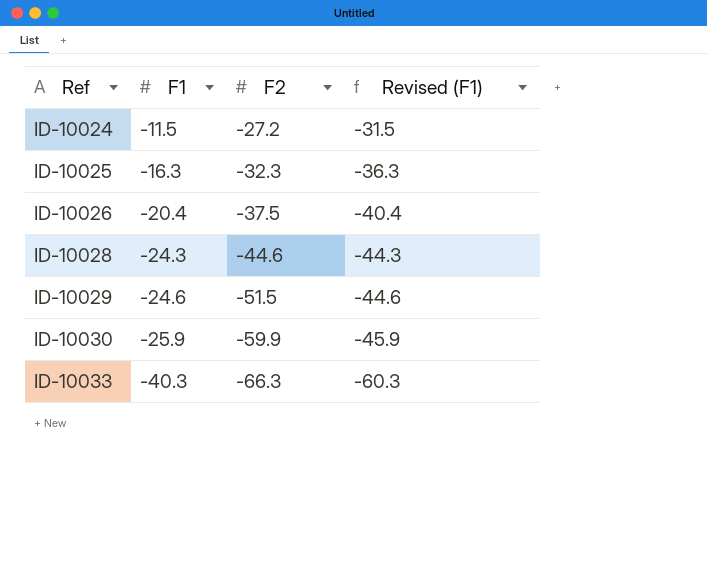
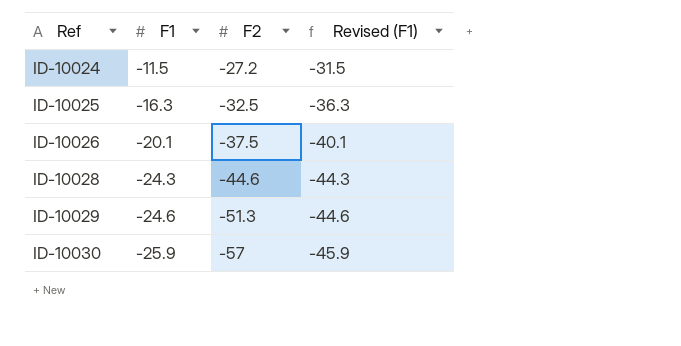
row ID-10033: -40.3 | -66.3 | -60.3 -> none
ID-10025 | F2: -32.3 -> -32.5
ID-10026 | F1: -20.4 -> -20.1
ID-10026 | Revised (F1): -40.4 -> -40.1
ID-10029 | F2: -51.5 -> -51.3
ID-10030 | F2: -59.9 -> -57

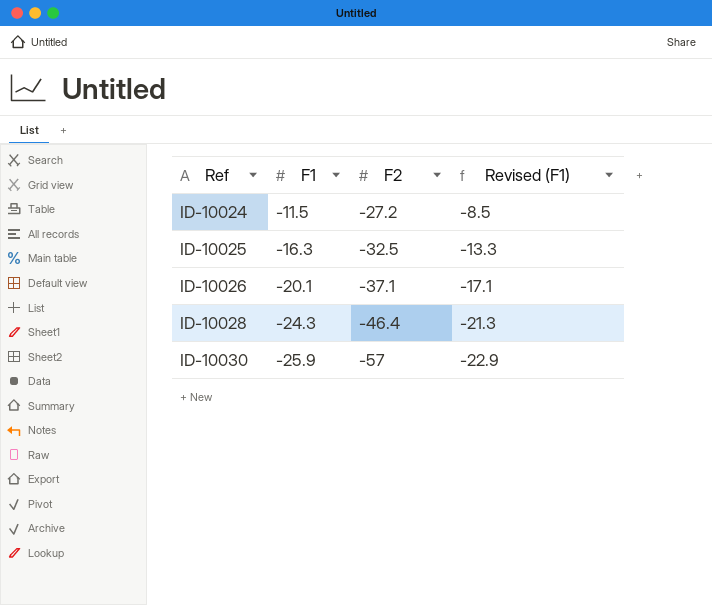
column Revised (F1) | formula: [F1] - 20 -> [F1] + 3
row ID-10029: -24.6 | -51.3 | -44.6 -> none
ID-10026 | F2: -37.5 -> -37.1
ID-10028 | F2: -44.6 -> -46.4

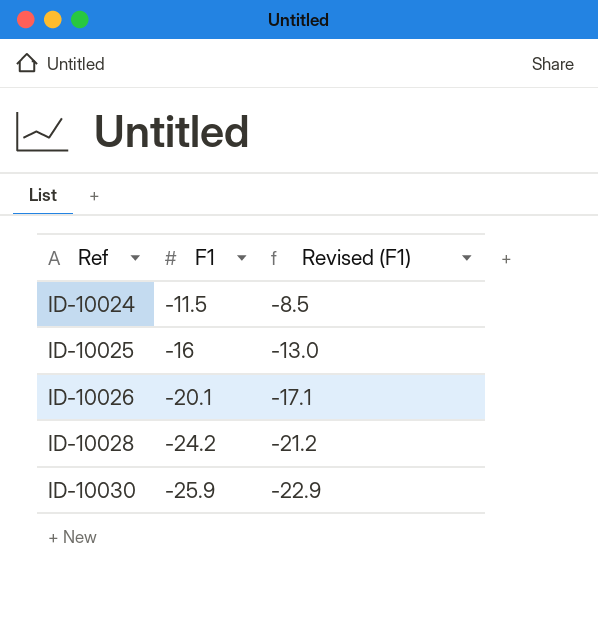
column F2 | position: 3 -> none
ID-10025 | F1: -16.3 -> -16
ID-10025 | Revised (F1): -13.3 -> -13.0
ID-10028 | F1: -24.3 -> -24.2
ID-10028 | Revised (F1): -21.3 -> -21.2

